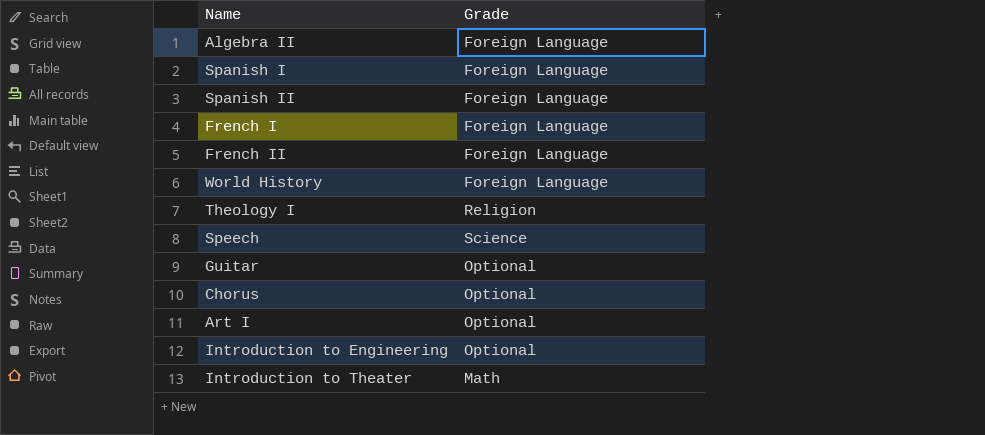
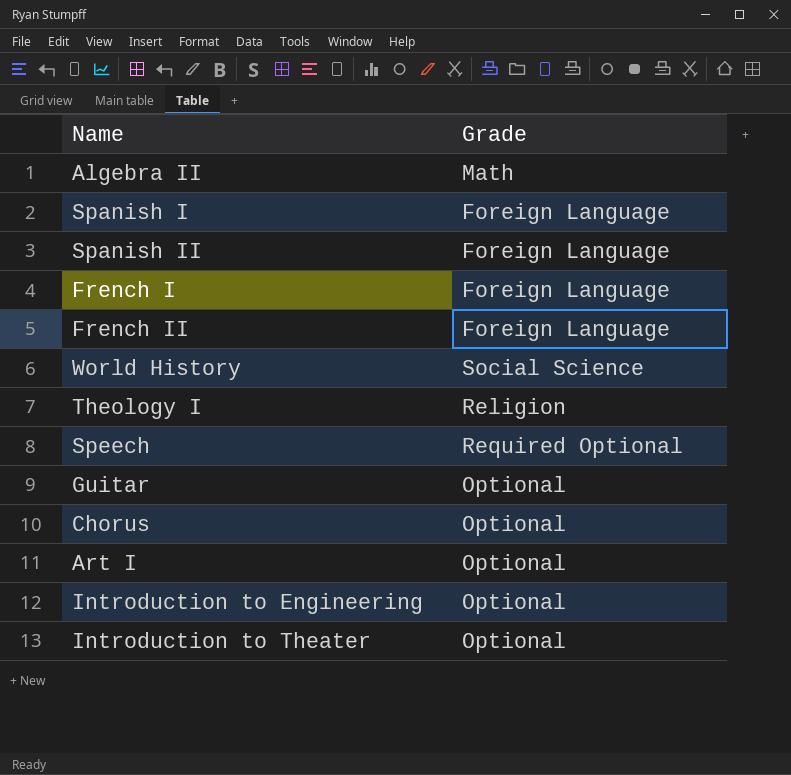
Algebra II | Grade: Foreign Language -> Math
World History | Grade: Foreign Language -> Social Science
Speech | Grade: Science -> Required Optional
Introduction to Theater | Grade: Math -> Optional

